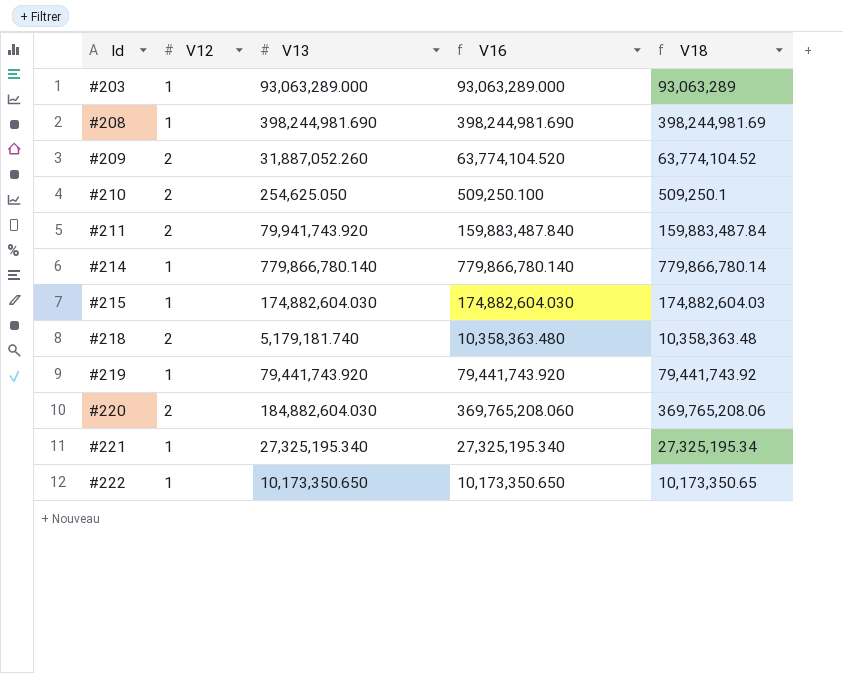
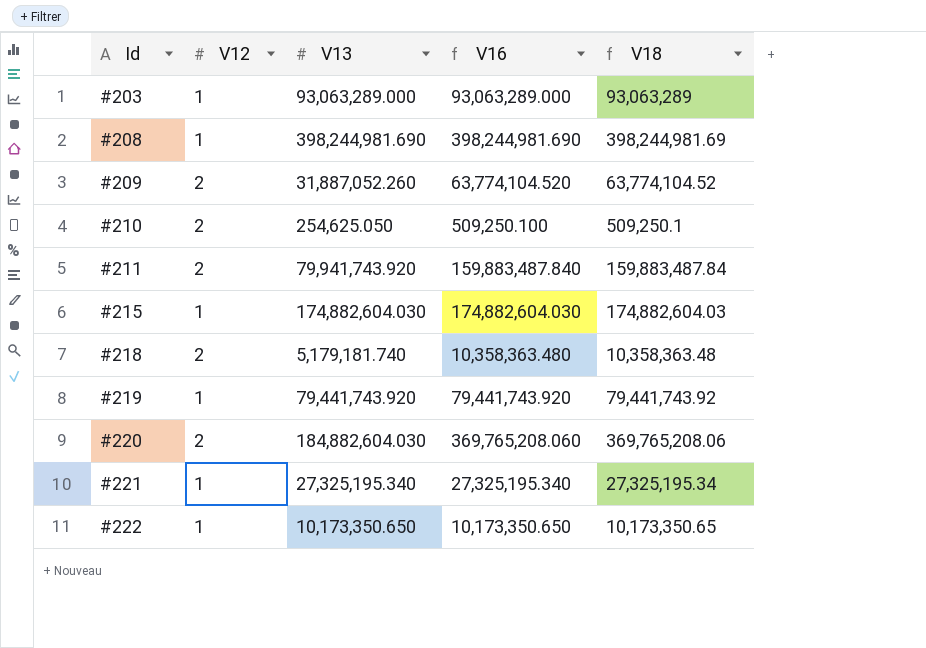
row #214: 1 | 779,866,780.140 | 779,866,780.140 | 779,866,780.14 -> none

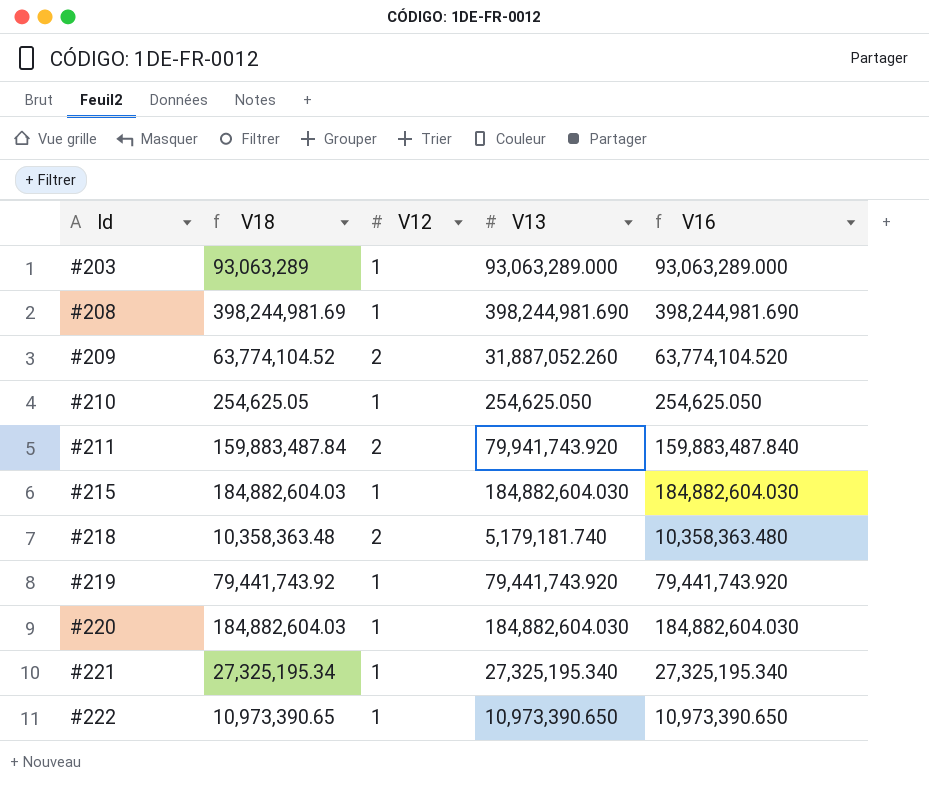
column V18 | position: 5 -> 2
#210 | V18: 509,250.1 -> 254,625.05
#210 | V12: 2 -> 1
#210 | V16: 509,250.100 -> 254,625.050
#215 | V18: 174,882,604.03 -> 184,882,604.03
#215 | V13: 174,882,604.030 -> 184,882,604.030
#215 | V16: 174,882,604.030 -> 184,882,604.030
#220 | V18: 369,765,208.06 -> 184,882,604.03
#220 | V12: 2 -> 1
#220 | V16: 369,765,208.060 -> 184,882,604.030
#222 | V18: 10,173,350.65 -> 10,973,390.65
#222 | V13: 10,173,350.650 -> 10,973,390.650
#222 | V16: 10,173,350.650 -> 10,973,390.650

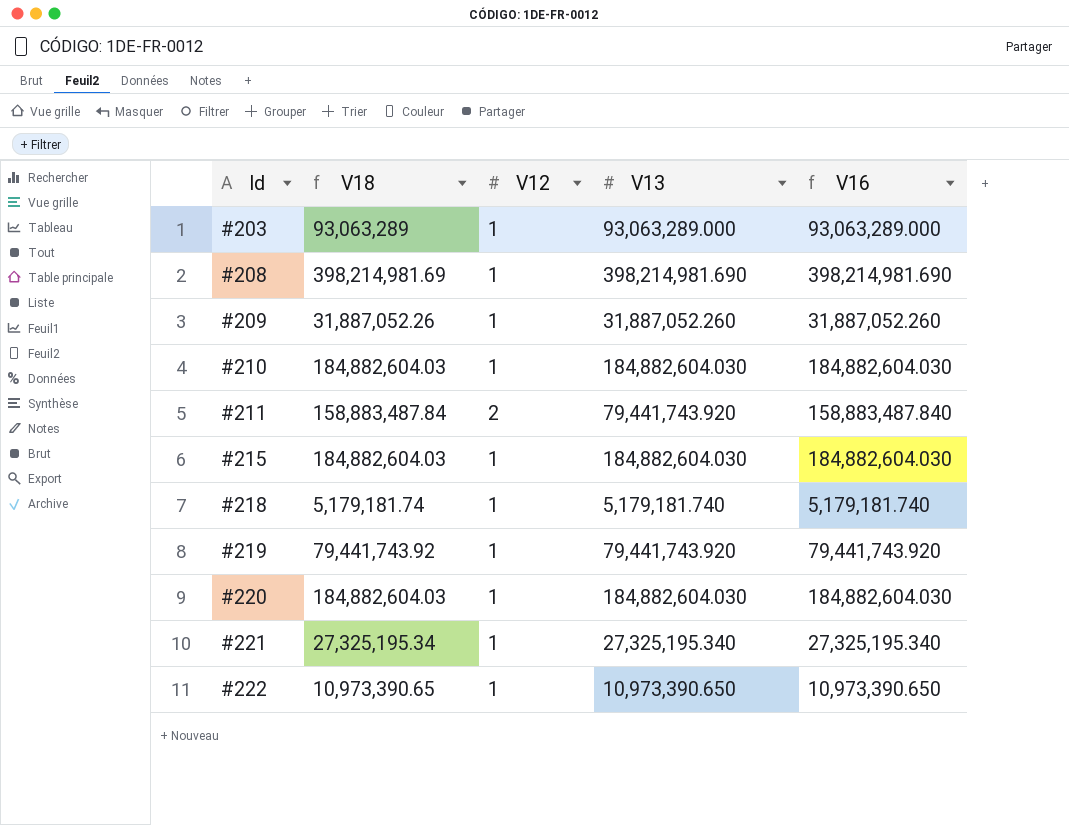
#208 | V18: 398,244,981.69 -> 398,214,981.69
#208 | V13: 398,244,981.690 -> 398,214,981.690
#208 | V16: 398,244,981.690 -> 398,214,981.690
#209 | V18: 63,774,104.52 -> 31,887,052.26
#209 | V12: 2 -> 1
#209 | V16: 63,774,104.520 -> 31,887,052.260
#210 | V18: 254,625.05 -> 184,882,604.03
#210 | V13: 254,625.050 -> 184,882,604.030
#210 | V16: 254,625.050 -> 184,882,604.030
#211 | V18: 159,883,487.84 -> 158,883,487.84
#211 | V13: 79,941,743.920 -> 79,441,743.920
#211 | V16: 159,883,487.840 -> 158,883,487.840
#218 | V18: 10,358,363.48 -> 5,179,181.74
#218 | V12: 2 -> 1
#218 | V16: 10,358,363.480 -> 5,179,181.740

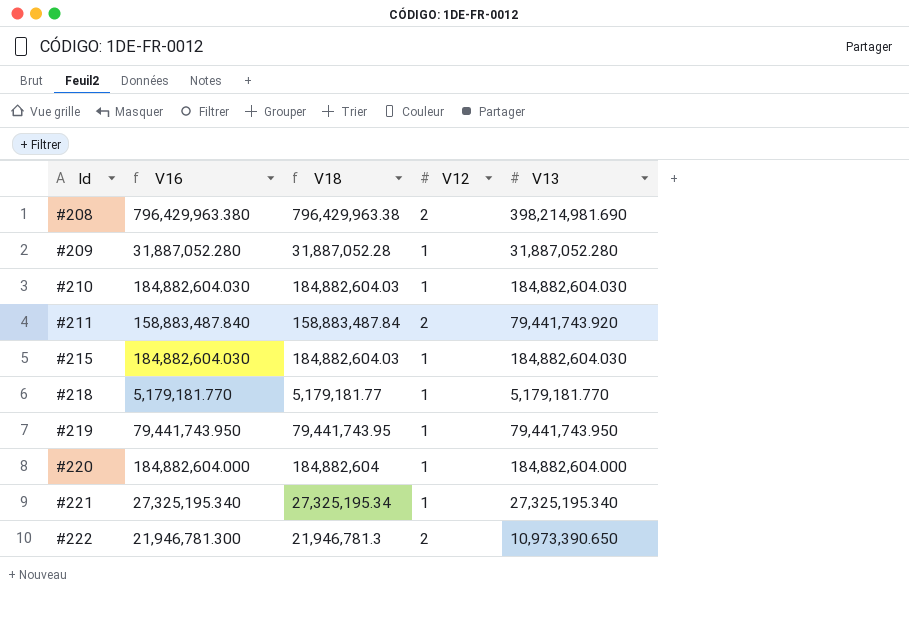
column V16 | position: 5 -> 2
row #203: 93,063,289 | 1 | 93,063,289.000 | 93,063,289.000 -> none
#208 | V16: 398,214,981.690 -> 796,429,963.380
#208 | V18: 398,214,981.69 -> 796,429,963.38
#208 | V12: 1 -> 2
#209 | V16: 31,887,052.260 -> 31,887,052.280
#209 | V18: 31,887,052.26 -> 31,887,052.28
#209 | V13: 31,887,052.260 -> 31,887,052.280
#218 | V16: 5,179,181.740 -> 5,179,181.770
#218 | V18: 5,179,181.74 -> 5,179,181.77
#218 | V13: 5,179,181.740 -> 5,179,181.770
#219 | V16: 79,441,743.920 -> 79,441,743.950
#219 | V18: 79,441,743.92 -> 79,441,743.95
#219 | V13: 79,441,743.920 -> 79,441,743.950
#220 | V16: 184,882,604.030 -> 184,882,604.000
#220 | V18: 184,882,604.03 -> 184,882,604
#220 | V13: 184,882,604.030 -> 184,882,604.000
#222 | V16: 10,973,390.650 -> 21,946,781.300
#222 | V18: 10,973,390.65 -> 21,946,781.3
#222 | V12: 1 -> 2

